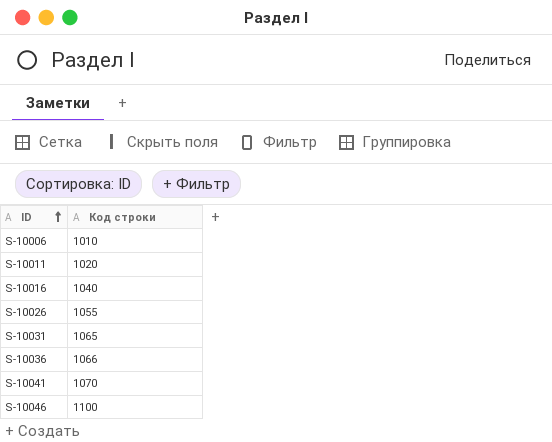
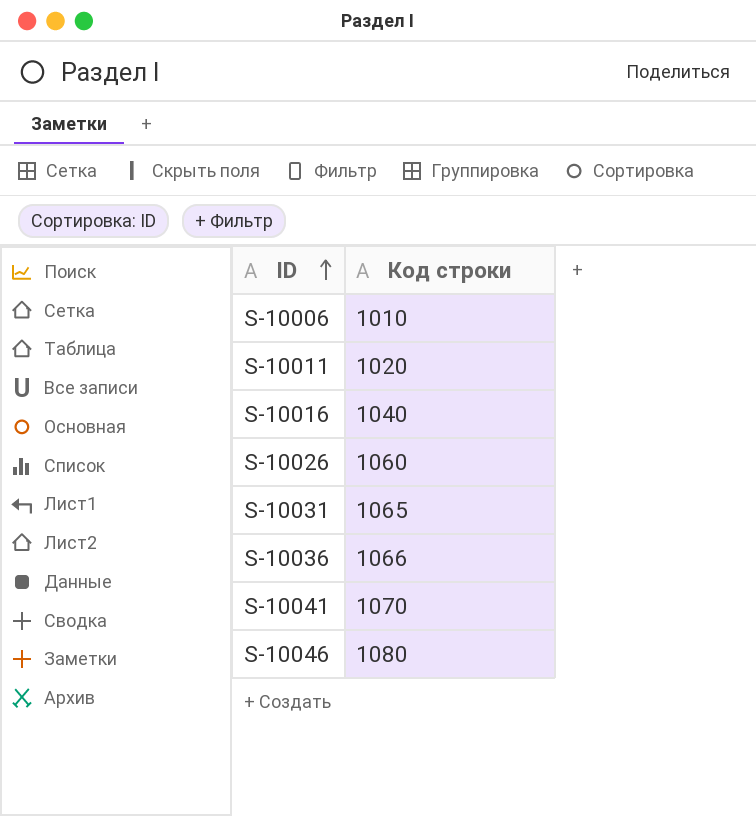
S-10026 | Код строки: 1055 -> 1060
S-10046 | Код строки: 1100 -> 1080

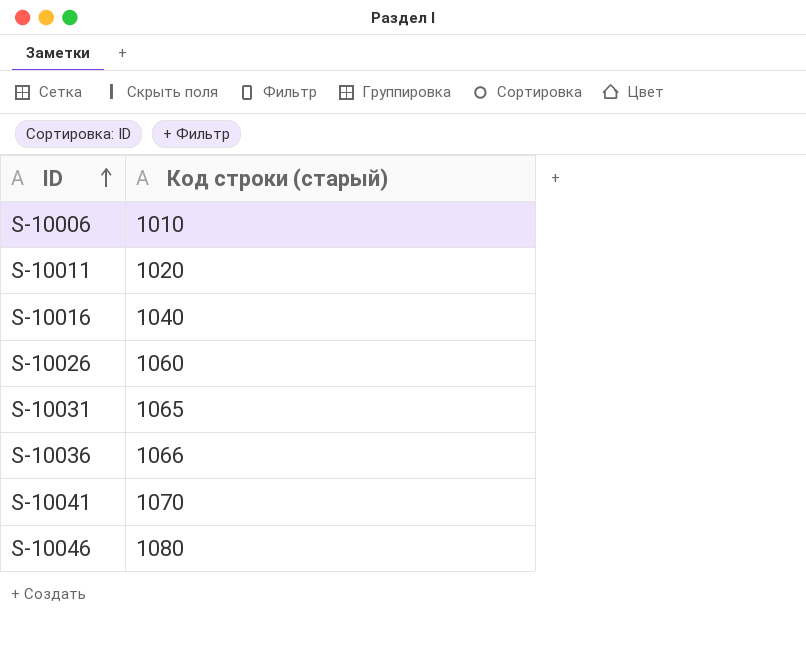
column name: Код строки -> Код строки (старый)

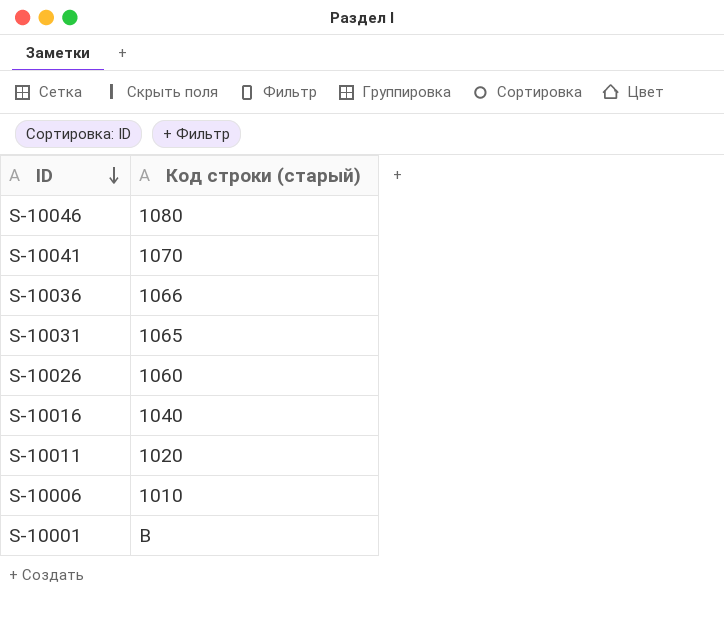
row order: ID ascending -> ID descending
row S-10001: none -> В

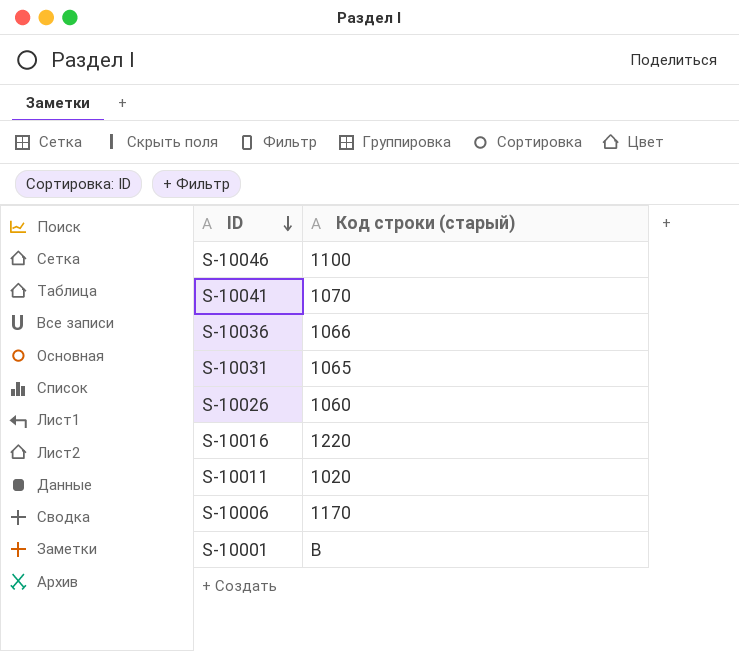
S-10046 | Код строки (старый): 1080 -> 1100
S-10016 | Код строки (старый): 1040 -> 1220
S-10006 | Код строки (старый): 1010 -> 1170

